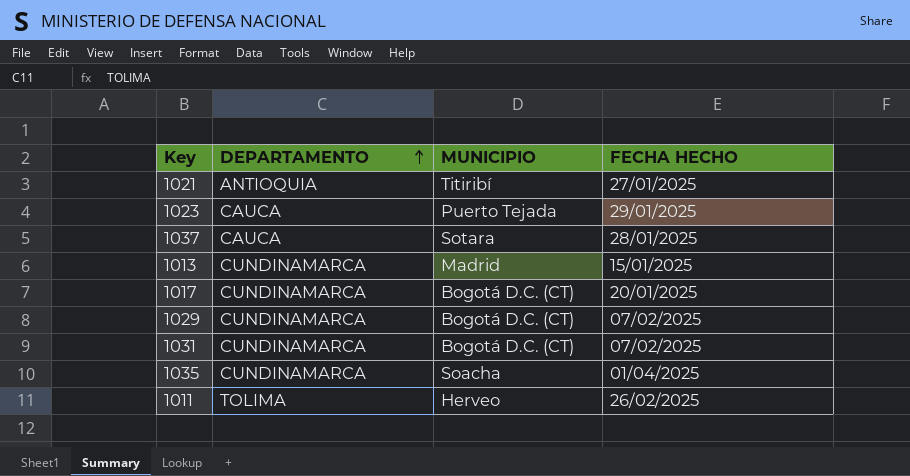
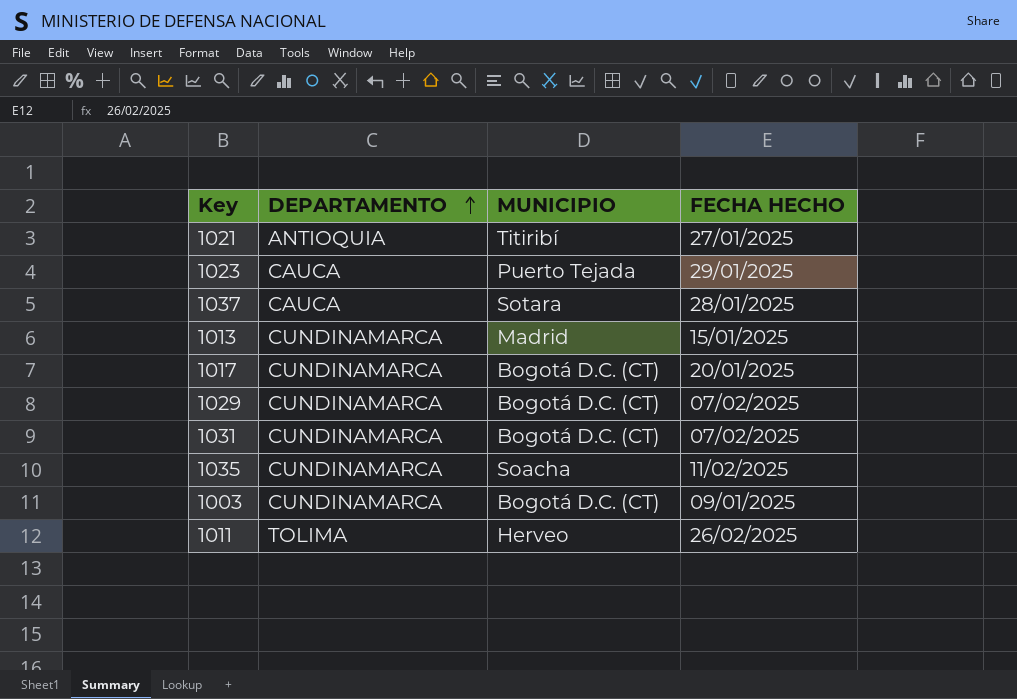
1035 | FECHA HECHO: 01/04/2025 -> 11/02/2025
row 1003: none -> CUNDINAMARCA | Bogotá D.C. (CT) | 09/01/2025

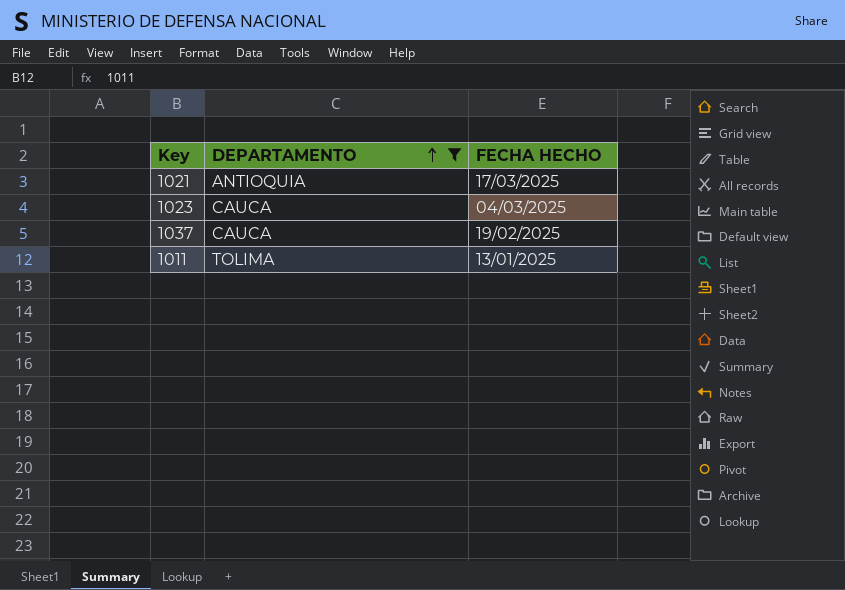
filter: none -> DEPARTAMENTO != CUNDINAMARCA
column MUNICIPIO | position: 3 -> none
1021 | FECHA HECHO: 27/01/2025 -> 17/03/2025
1023 | FECHA HECHO: 29/01/2025 -> 04/03/2025
1037 | FECHA HECHO: 28/01/2025 -> 19/02/2025
1011 | FECHA HECHO: 26/02/2025 -> 13/01/2025

